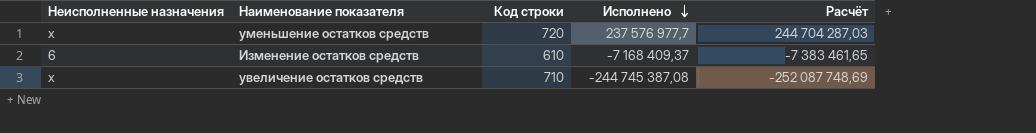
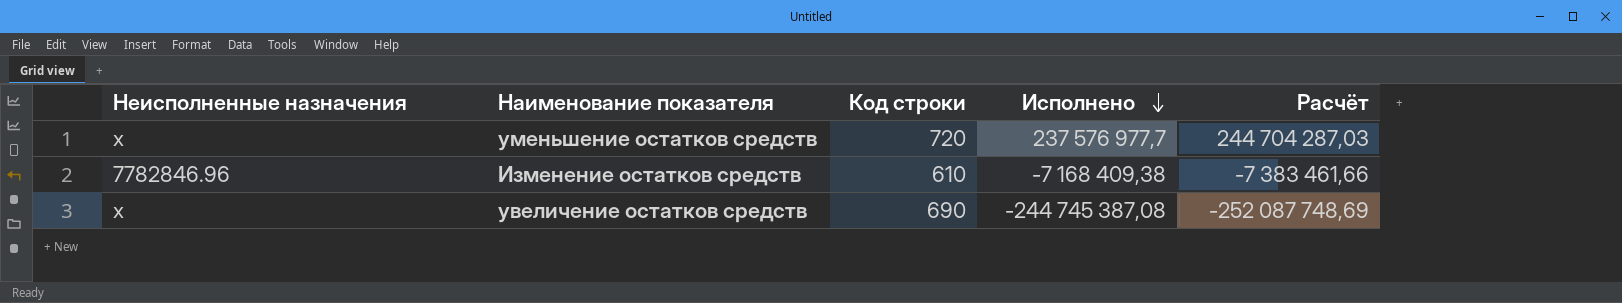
Изменение остатков средств | Неисполненные назначения: 6 -> 7782846.96
Изменение остатков средств | Исполнено: -7 168 409,37 -> -7 168 409,38
Изменение остатков средств | Расчёт: -7 383 461,65 -> -7 383 461,66
увеличение остатков средств | Код строки: 710 -> 690

